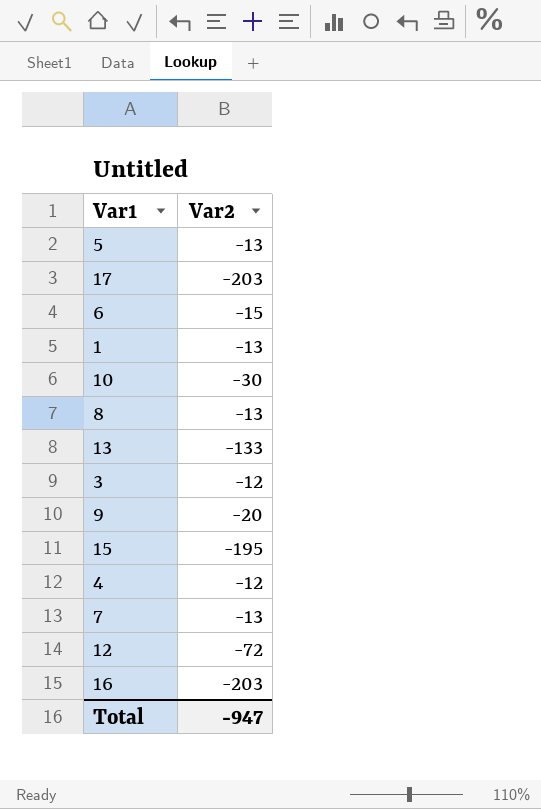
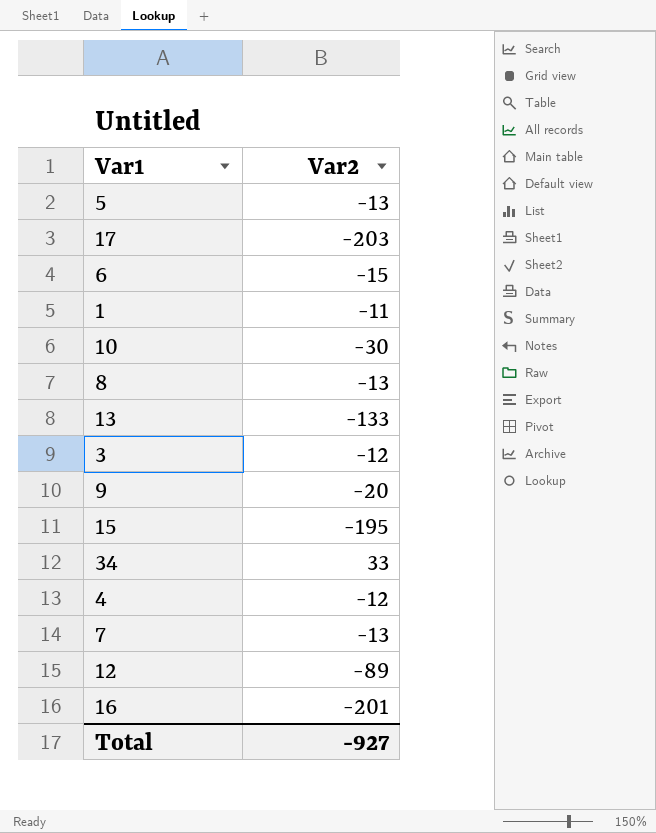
1 | Var2: -13 -> -11
row 34: none -> 33
12 | Var2: -72 -> -89
16 | Var2: -203 -> -201
Total | Var2: -947 -> -927

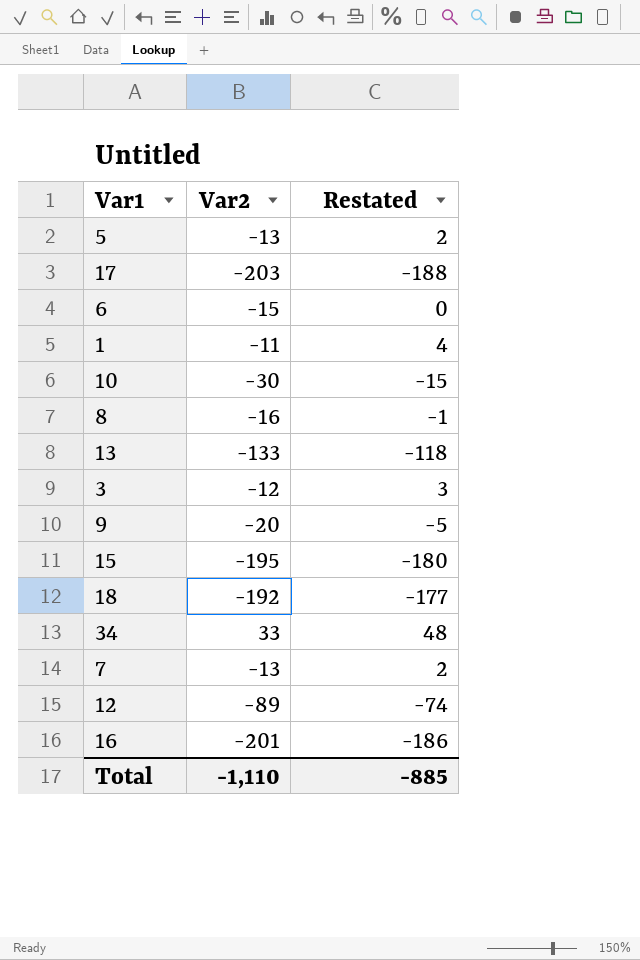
column Restated | formula: none -> [Var2] + 15
row 4: -12 -> none
8 | Var2: -13 -> -16
row 18: none -> -192 | -177
Total | Var2: -927 -> -1,110

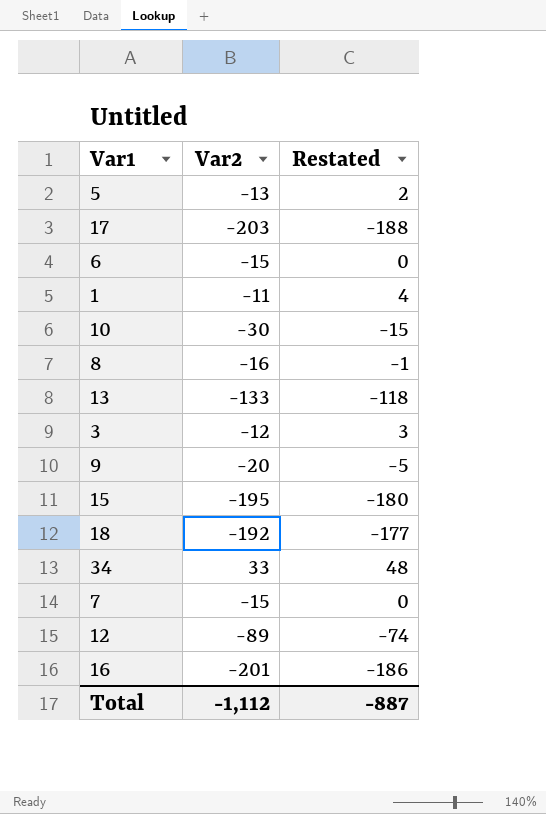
7 | Var2: -13 -> -15
7 | Restated: 2 -> 0
Total | Var2: -1,110 -> -1,112
Total | Restated: -885 -> -887

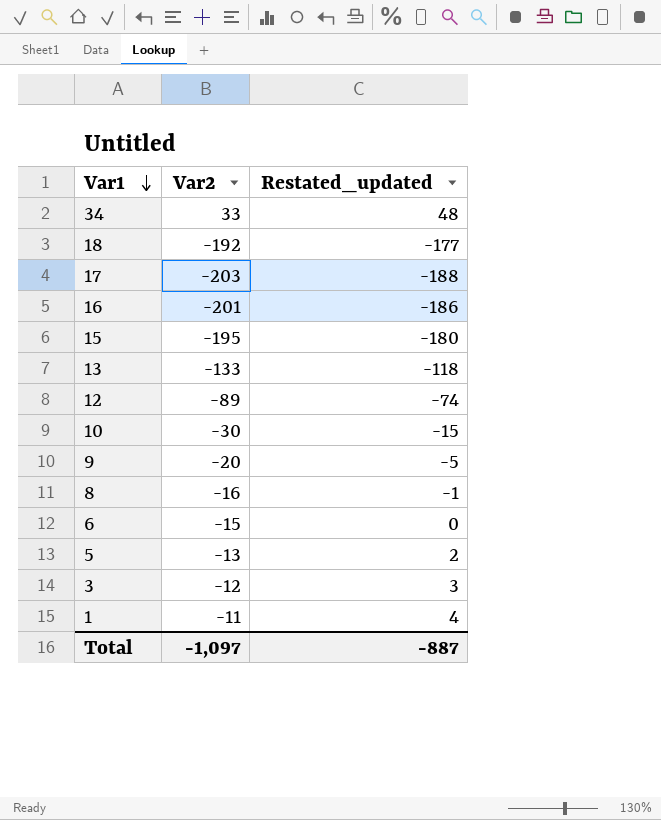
row order: none -> Var1 descending
column name: Restated -> Restated_updated
row 7: -15 | 0 -> none
Total | Var2: -1,112 -> -1,097

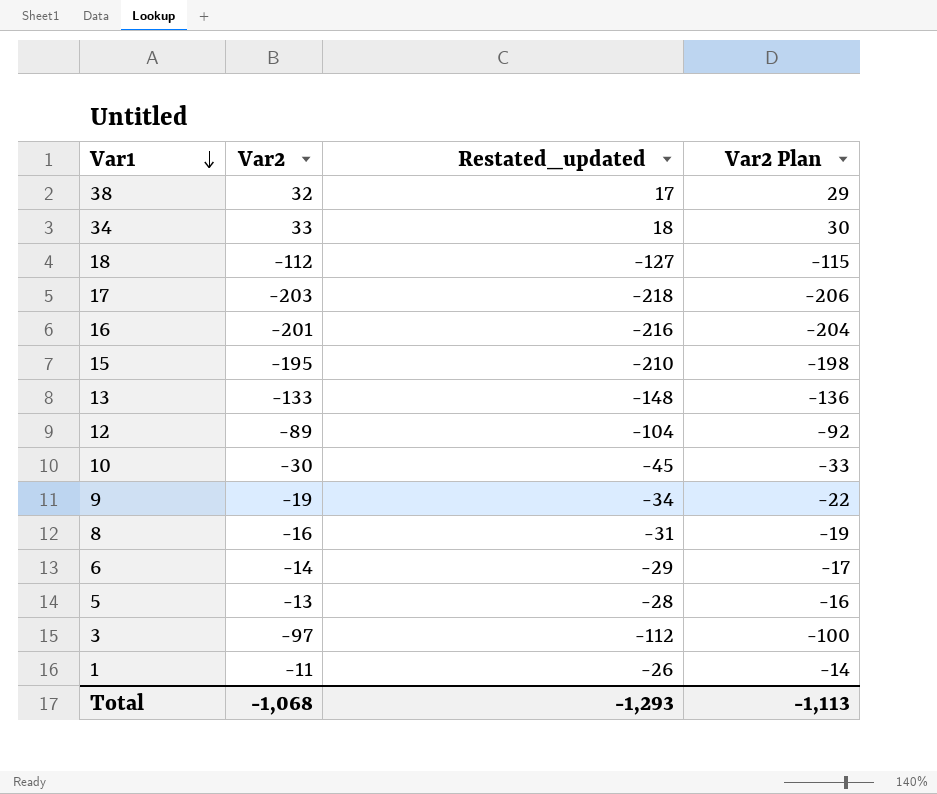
column Restated_updated | formula: [Var2] + 15 -> [Var2] - 15
column Var2 Plan | formula: none -> [Var2] - 3
row 38: none -> 32 | 17 | 29
18 | Var2: -192 -> -112
9 | Var2: -20 -> -19
6 | Var2: -15 -> -14
3 | Var2: -12 -> -97
Total | Var2: -1,097 -> -1,068
Total | Restated_updated: -887 -> -1,293

